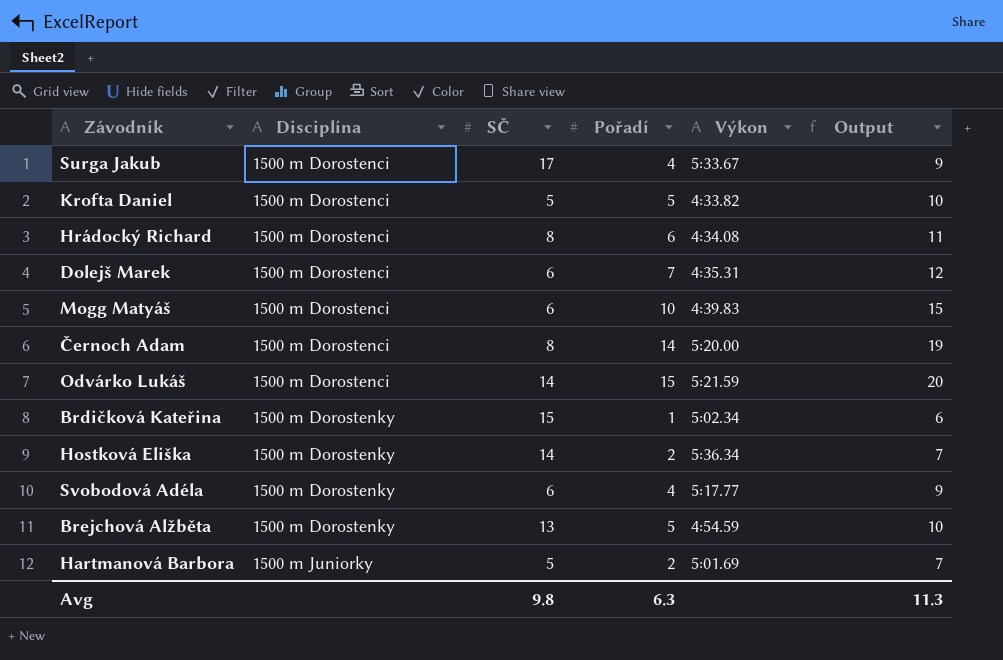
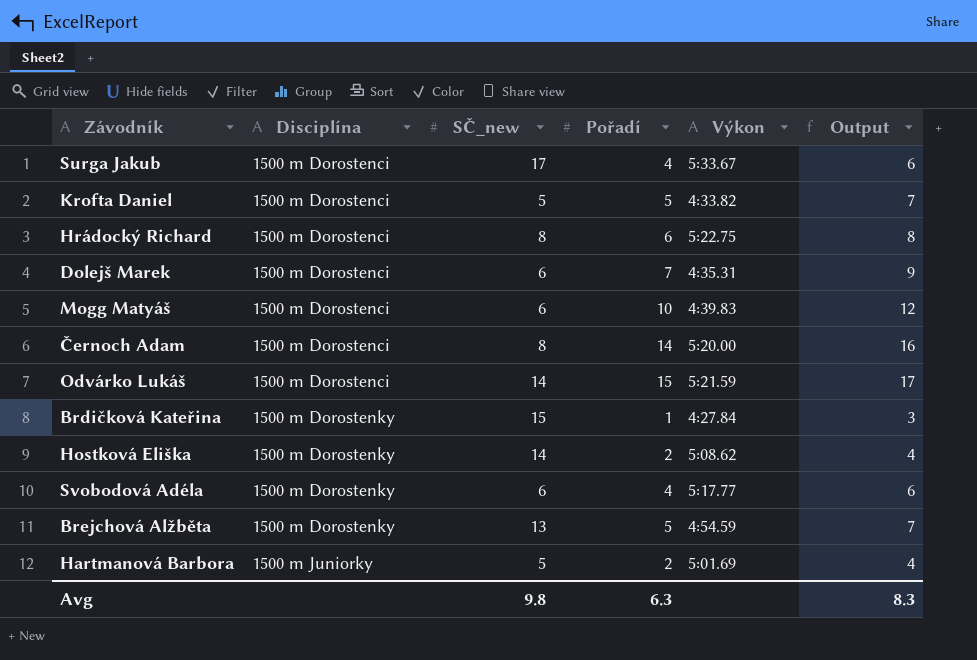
column name: SČ -> SČ_new
column Output | formula: [Pořadí] + 5 -> [Pořadí] + 2
Hrádocký Richard | Výkon: 4:34.08 -> 5:22.75
Brdičková Kateřina | Výkon: 5:02.34 -> 4:27.84
Hostková Eliška | Výkon: 5:36.34 -> 5:08.62
Avg | Output: 11.3 -> 8.3

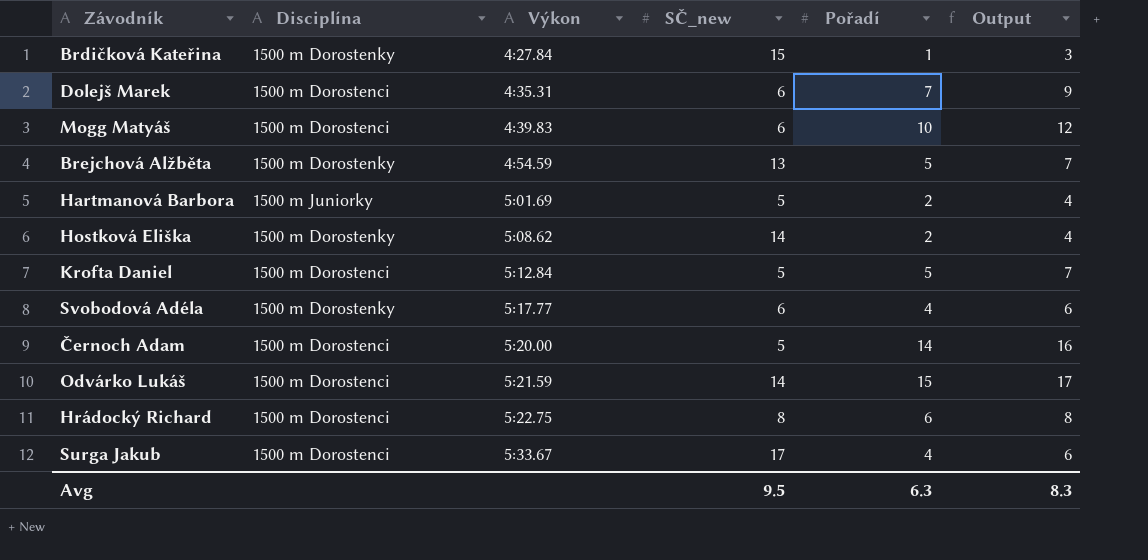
row order: Disciplína ascending -> Výkon ascending
column Výkon | position: 5 -> 3
Krofta Daniel | Výkon: 4:33.82 -> 5:12.84
Černoch Adam | SČ_new: 8 -> 5
Avg | SČ_new: 9.8 -> 9.5

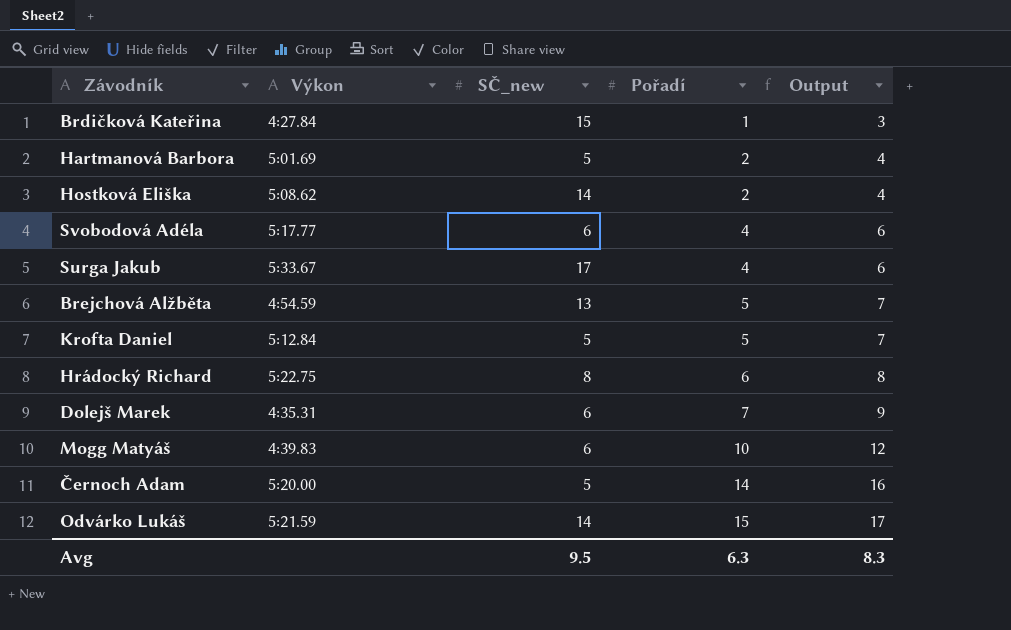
row order: Výkon ascending -> Pořadí ascending
column Disciplína | position: 2 -> none

